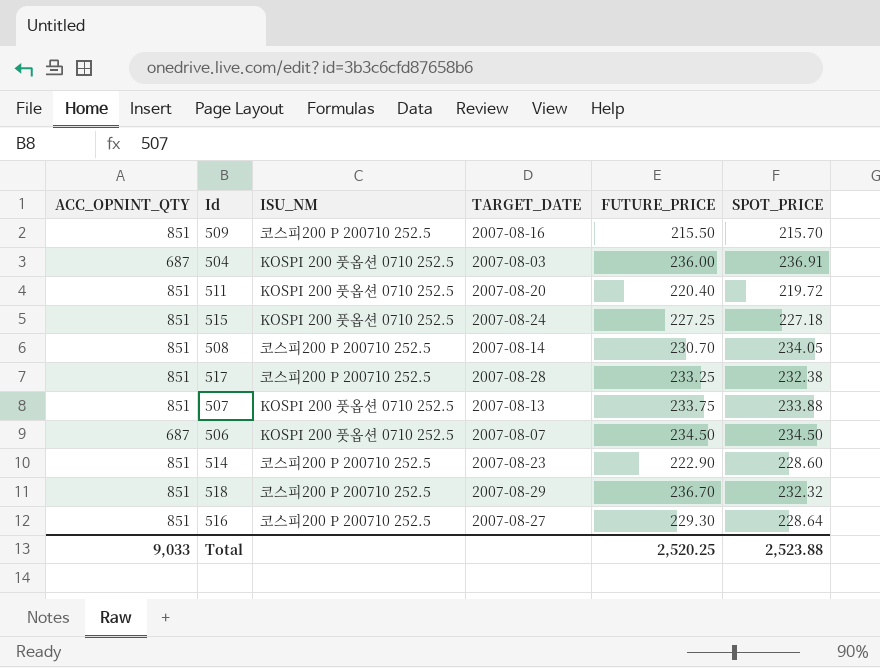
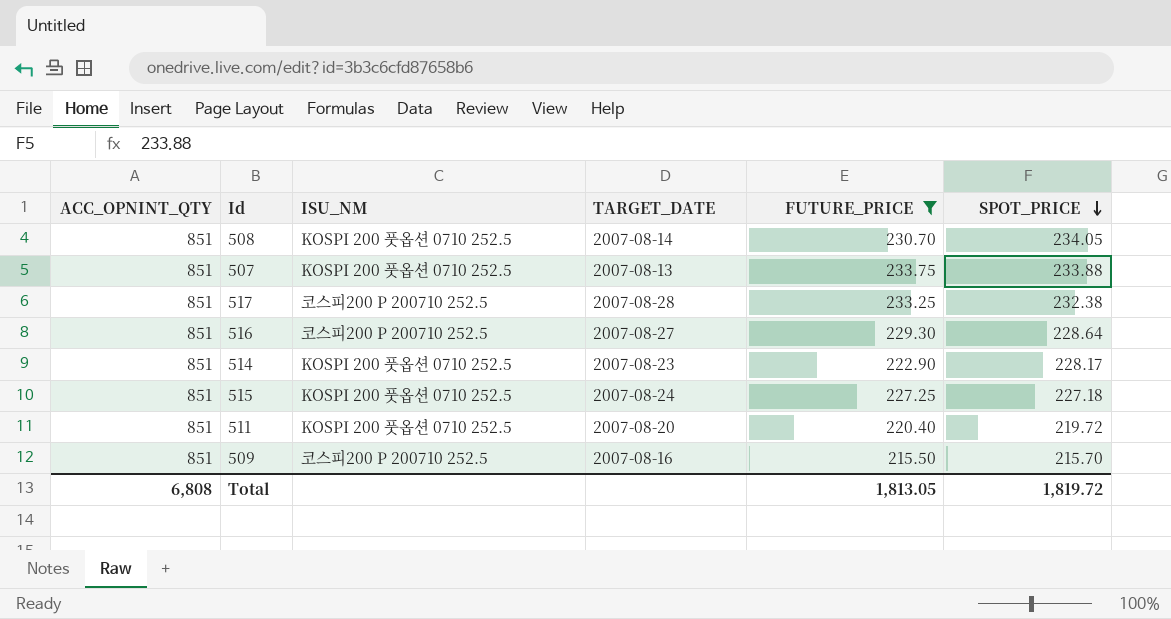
filter: none -> FUTURE_PRICE <= 233.75
row order: none -> SPOT_PRICE descending
508 | ISU_NM: 코스피200 P 200710 252.5 -> KOSPI 200 풋옵션 0710 252.5
514 | ISU_NM: 코스피200 P 200710 252.5 -> KOSPI 200 풋옵션 0710 252.5
514 | SPOT_PRICE: 228.60 -> 228.17
Total | ACC_OPNINT_QTY: 9,033 -> 6,808
Total | FUTURE_PRICE: 2,520.25 -> 1,813.05
Total | SPOT_PRICE: 2,523.88 -> 1,819.72

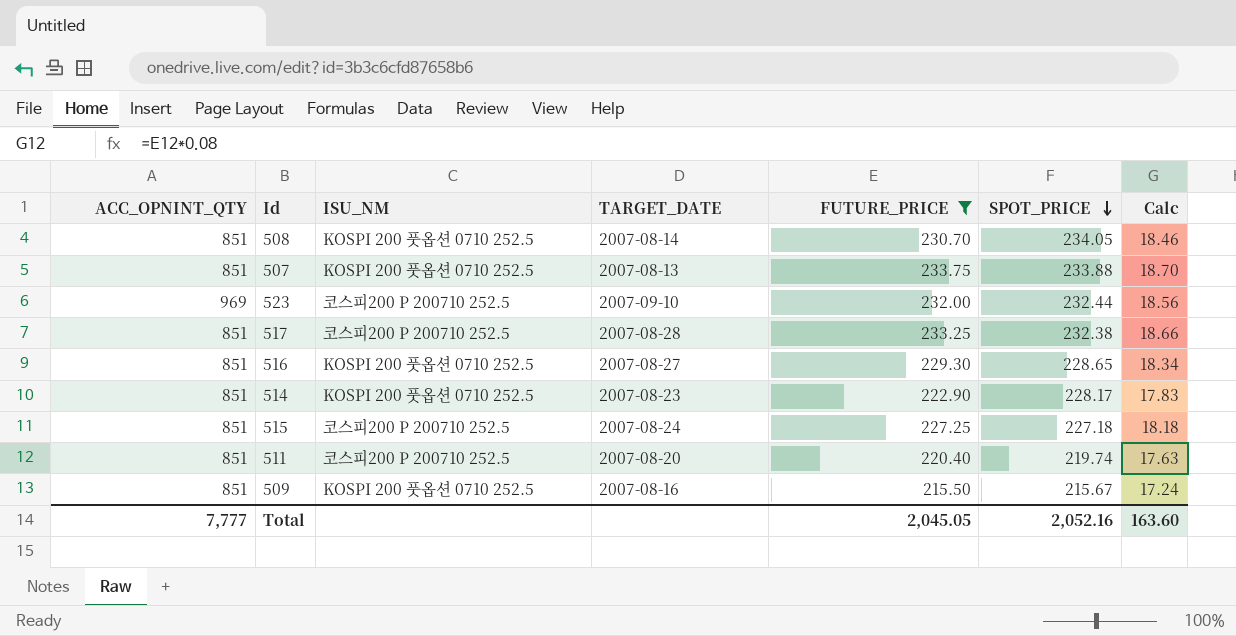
column Calc | formula: none -> [FUTURE_PRICE] * 0.08
row 523: none -> 969 | 코스피200 P 200710 252.5 | 2007-09-10 | 232.00 | 232.44 | 18.56
516 | ISU_NM: 코스피200 P 200710 252.5 -> KOSPI 200 풋옵션 0710 252.5
516 | SPOT_PRICE: 228.64 -> 228.65
515 | ISU_NM: KOSPI 200 풋옵션 0710 252.5 -> 코스피200 P 200710 252.5
511 | ISU_NM: KOSPI 200 풋옵션 0710 252.5 -> 코스피200 P 200710 252.5
511 | SPOT_PRICE: 219.72 -> 219.74
509 | ISU_NM: 코스피200 P 200710 252.5 -> KOSPI 200 풋옵션 0710 252.5
509 | SPOT_PRICE: 215.70 -> 215.67
Total | ACC_OPNINT_QTY: 6,808 -> 7,777
Total | FUTURE_PRICE: 1,813.05 -> 2,045.05
Total | SPOT_PRICE: 1,819.72 -> 2,052.16

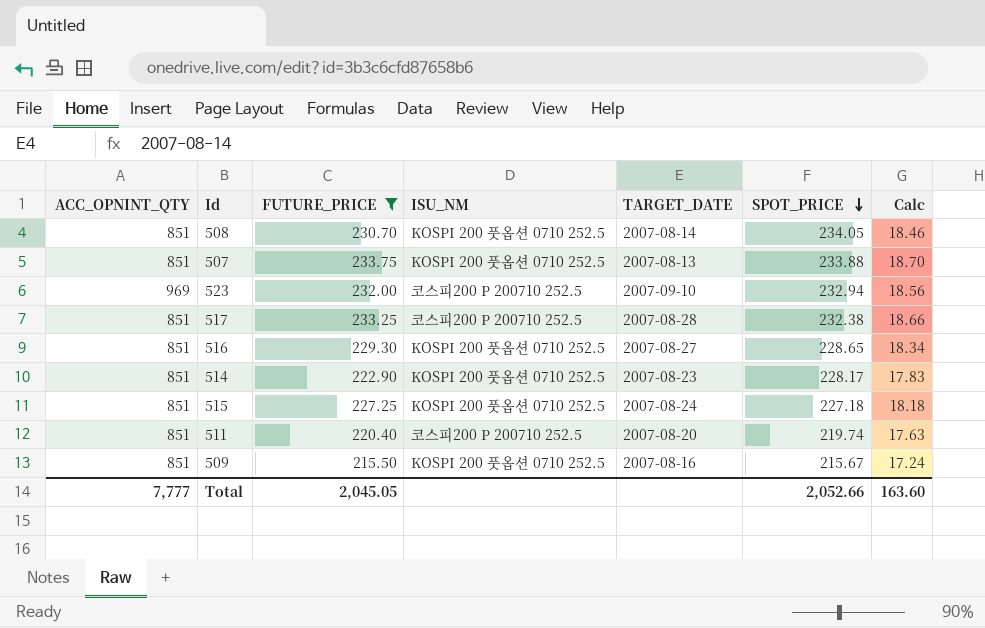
column FUTURE_PRICE | position: 5 -> 3
523 | SPOT_PRICE: 232.44 -> 232.94
515 | ISU_NM: 코스피200 P 200710 252.5 -> KOSPI 200 풋옵션 0710 252.5
Total | SPOT_PRICE: 2,052.16 -> 2,052.66

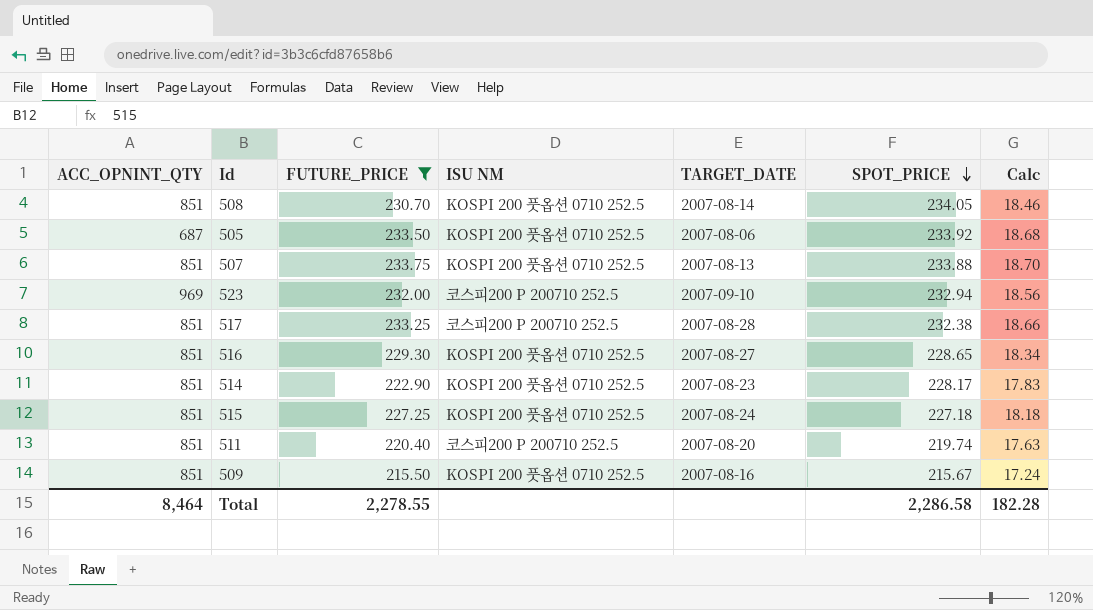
column name: ISU_NM -> ISU NM
row 505: none -> 687 | 233.50 | KOSPI 200 풋옵션 0710 252.5 | 2007-08-06 | 233.92 | 18.68
Total | ACC_OPNINT_QTY: 7,777 -> 8,464
Total | FUTURE_PRICE: 2,045.05 -> 2,278.55
Total | SPOT_PRICE: 2,052.66 -> 2,286.58
Total | Calc: 163.60 -> 182.28

